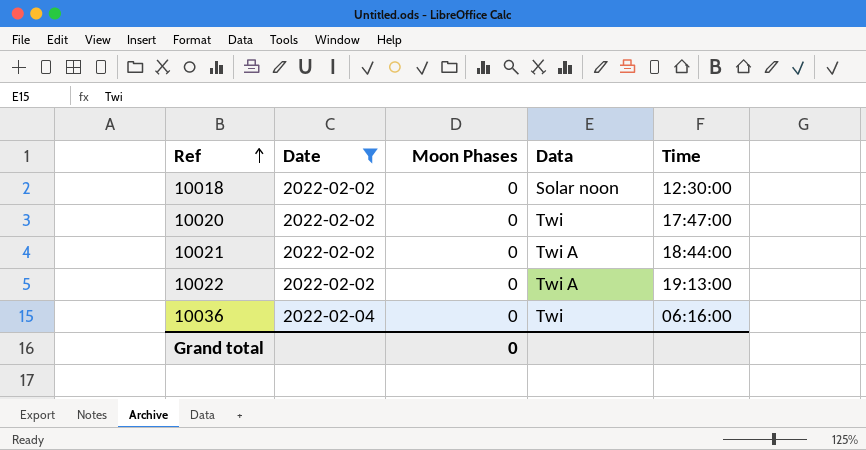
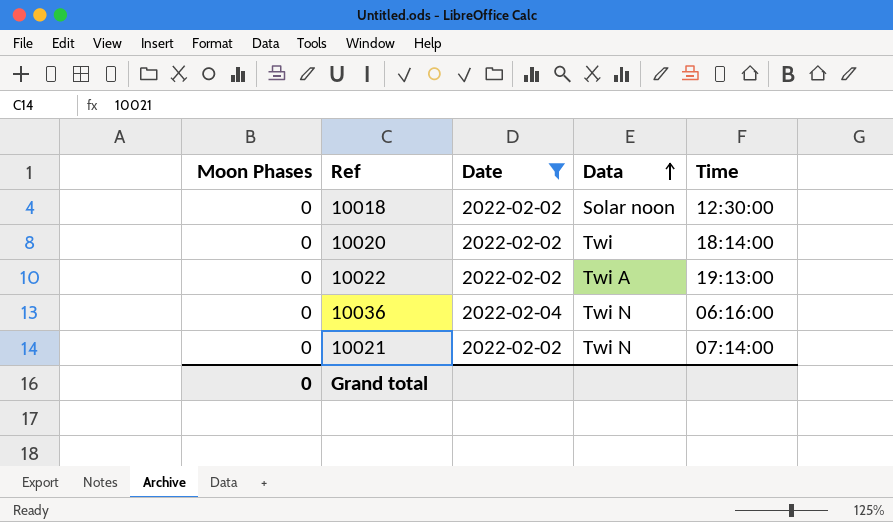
row order: Ref ascending -> Data ascending
column Moon Phases | position: 3 -> 1
10020 | Time: 17:47:00 -> 18:14:00
10036 | Data: Twi -> Twi N
10021 | Data: Twi A -> Twi N
10021 | Time: 18:44:00 -> 07:14:00

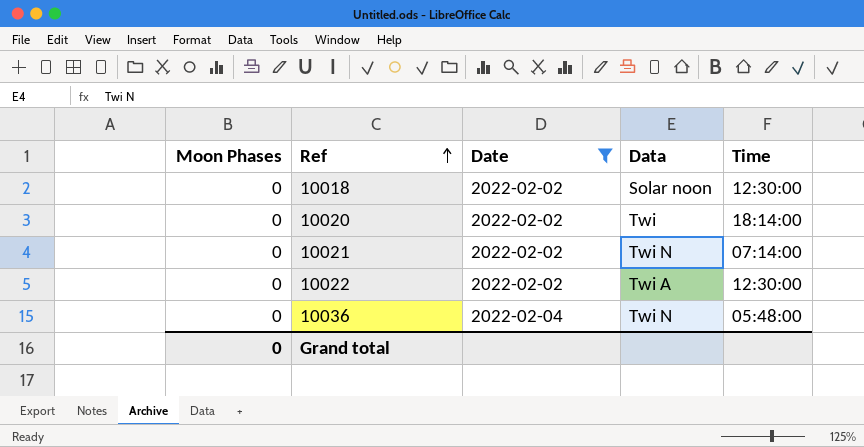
row order: Data ascending -> Ref ascending
10022 | Time: 19:13:00 -> 12:30:00
10036 | Time: 06:16:00 -> 05:48:00

